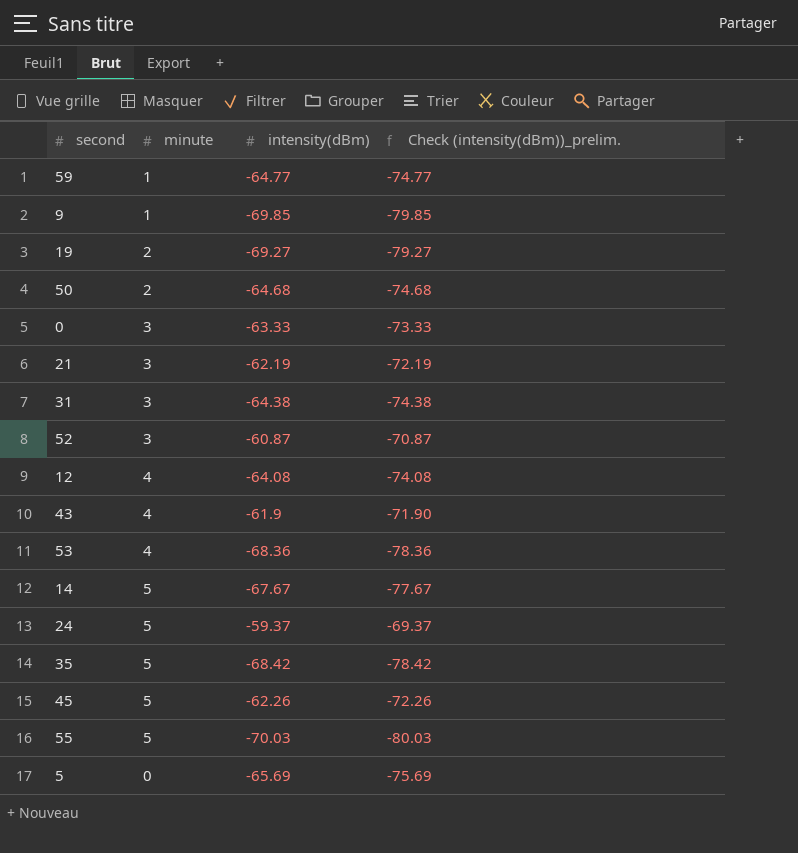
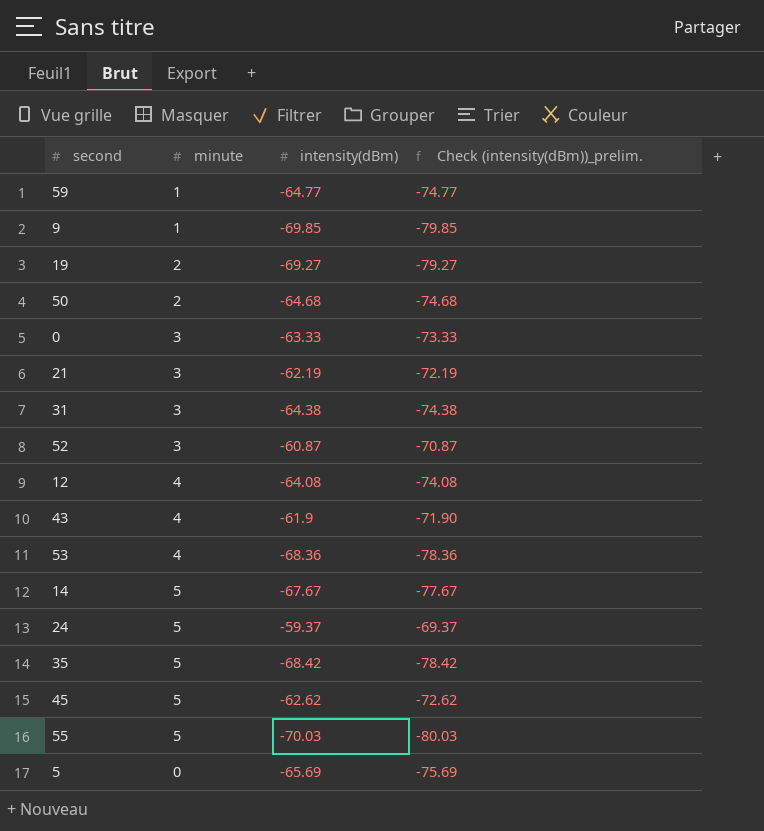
45 | intensity(dBm): -62.26 -> -62.62
45 | Check (intensity(dBm))_prelim.: -72.26 -> -72.62

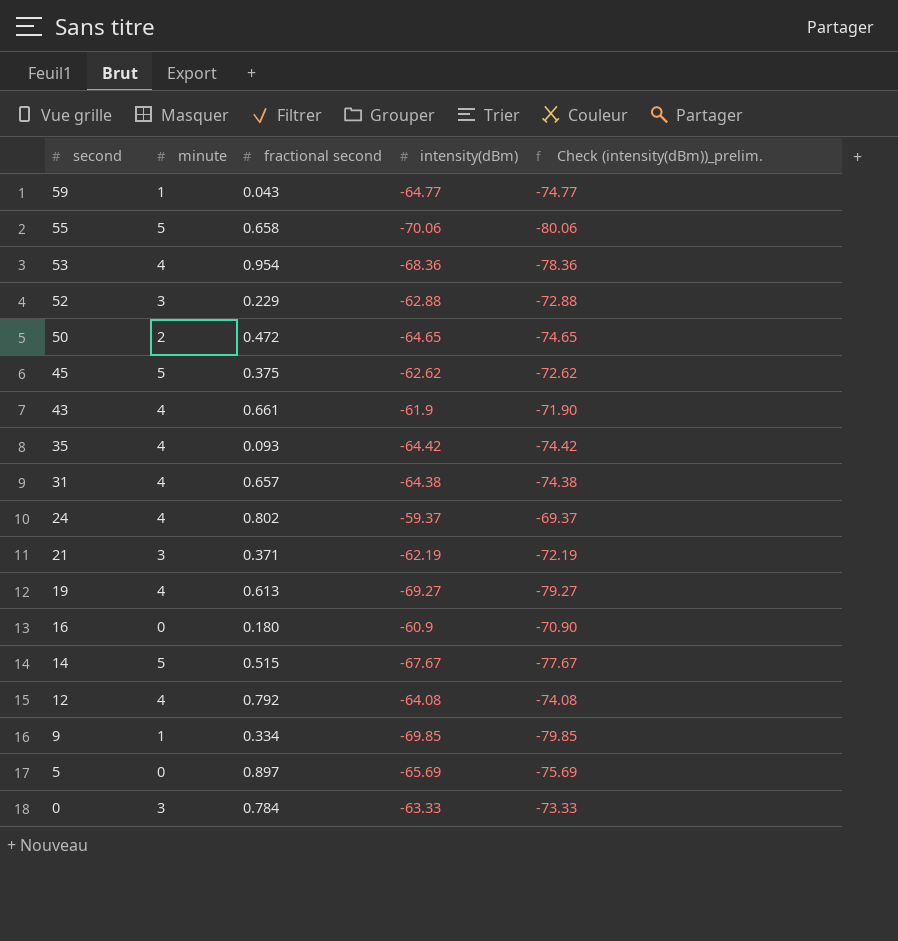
row order: none -> second descending
column fractional second | position: none -> 3
55 | intensity(dBm): -70.03 -> -70.06
55 | Check (intensity(dBm))_prelim.: -80.03 -> -80.06
52 | intensity(dBm): -60.87 -> -62.88
52 | Check (intensity(dBm))_prelim.: -70.87 -> -72.88
50 | intensity(dBm): -64.68 -> -64.65
50 | Check (intensity(dBm))_prelim.: -74.68 -> -74.65
35 | minute: 5 -> 4
35 | intensity(dBm): -68.42 -> -64.42
35 | Check (intensity(dBm))_prelim.: -78.42 -> -74.42
31 | minute: 3 -> 4
24 | minute: 5 -> 4
19 | minute: 2 -> 4
row 16: none -> 0 | 0.180 | -60.9 | -70.90

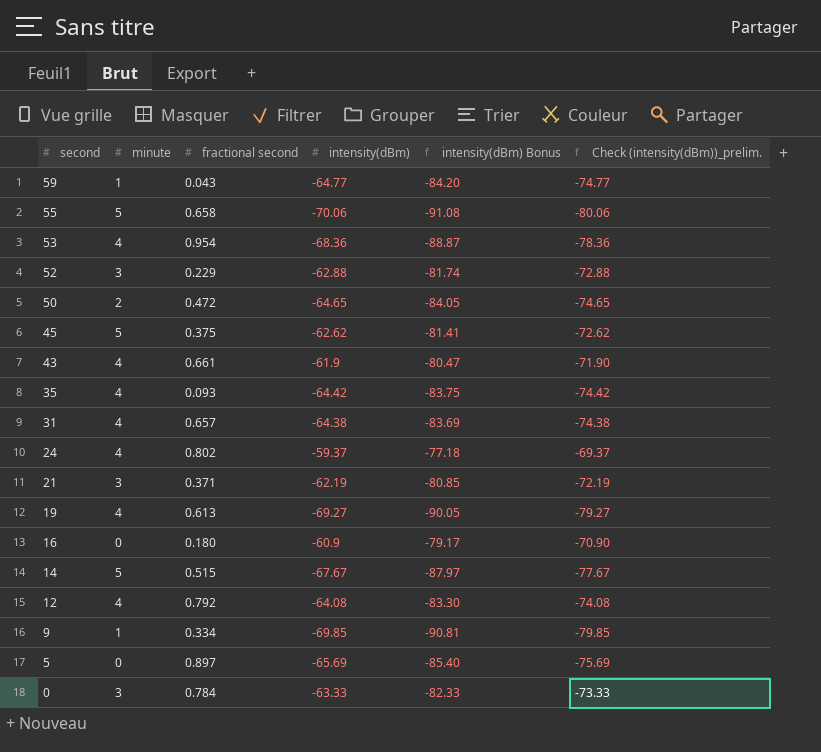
column intensity(dBm) Bonus | formula: none -> [intensity(dBm)] * 1.3

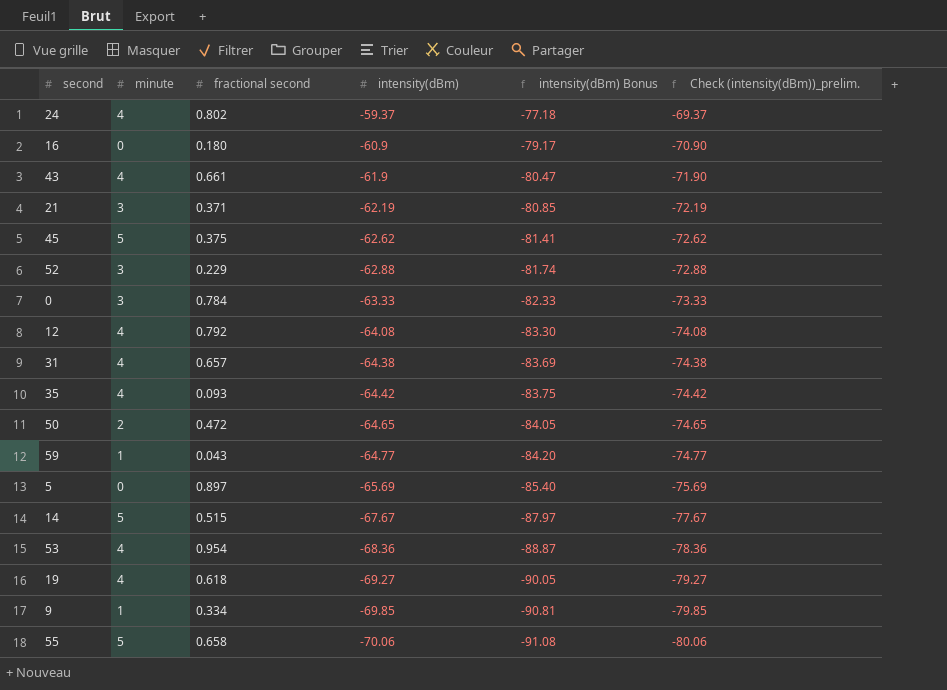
row order: second descending -> intensity(dBm) descending
19 | fractional second: 0.613 -> 0.618

